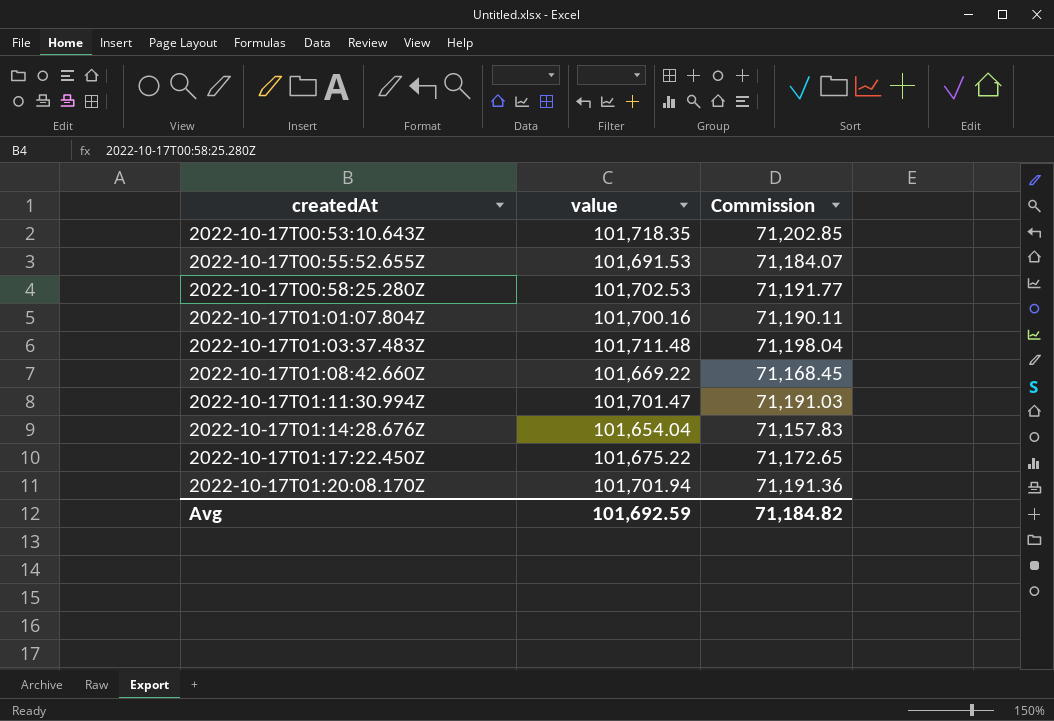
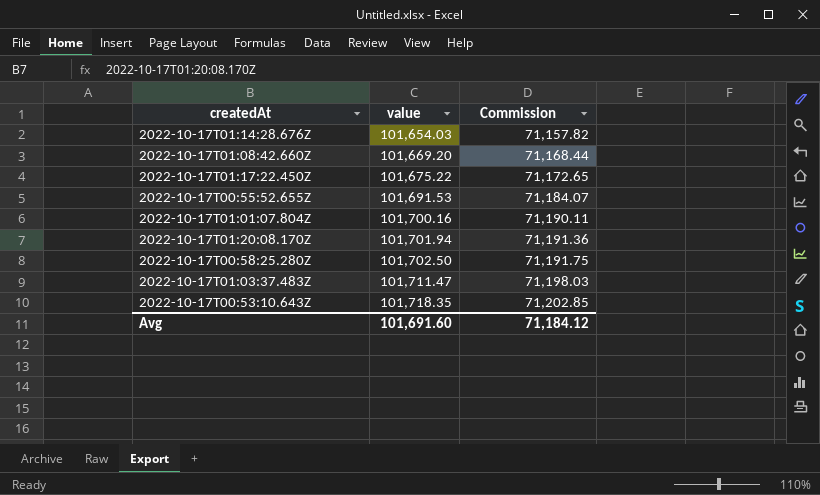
row order: createdAt ascending -> value ascending
row 2022-10-17T01:11:30.994Z: 101,701.47 | 71,191.03 -> none
2022-10-17T01:14:28.676Z | value: 101,654.04 -> 101,654.03
2022-10-17T01:14:28.676Z | Commission: 71,157.83 -> 71,157.82
2022-10-17T01:08:42.660Z | value: 101,669.22 -> 101,669.20
2022-10-17T01:08:42.660Z | Commission: 71,168.45 -> 71,168.44
2022-10-17T00:58:25.280Z | value: 101,702.53 -> 101,702.50
2022-10-17T00:58:25.280Z | Commission: 71,191.77 -> 71,191.75
2022-10-17T01:03:37.483Z | value: 101,711.48 -> 101,711.47
2022-10-17T01:03:37.483Z | Commission: 71,198.04 -> 71,198.03
Avg | value: 101,692.59 -> 101,691.60
Avg | Commission: 71,184.82 -> 71,184.12

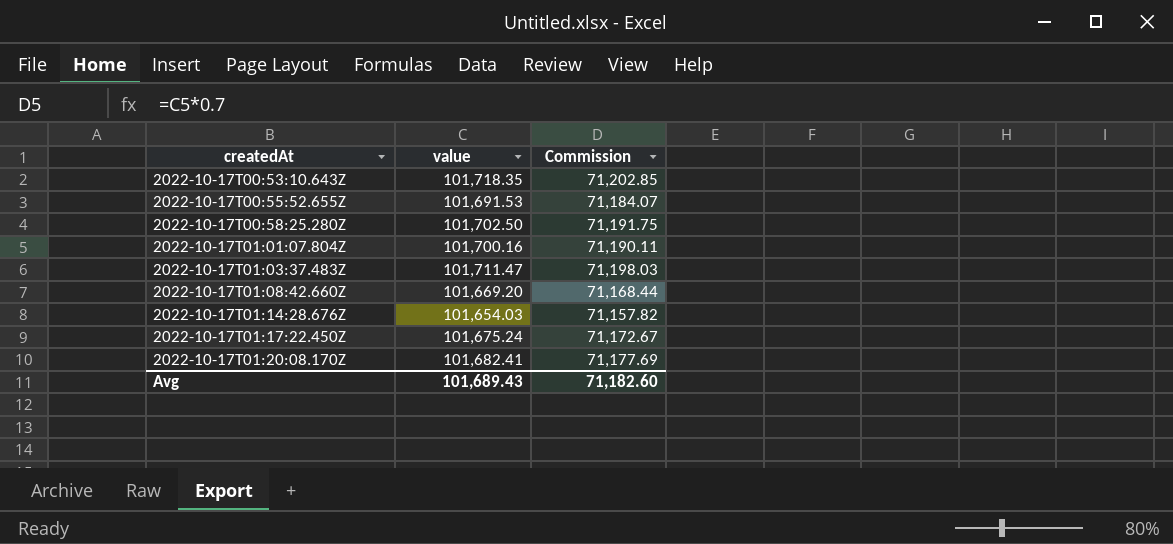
row order: value ascending -> createdAt ascending
2022-10-17T01:17:22.450Z | value: 101,675.22 -> 101,675.24
2022-10-17T01:17:22.450Z | Commission: 71,172.65 -> 71,172.67
2022-10-17T01:20:08.170Z | value: 101,701.94 -> 101,682.41
2022-10-17T01:20:08.170Z | Commission: 71,191.36 -> 71,177.69
Avg | value: 101,691.60 -> 101,689.43
Avg | Commission: 71,184.12 -> 71,182.60

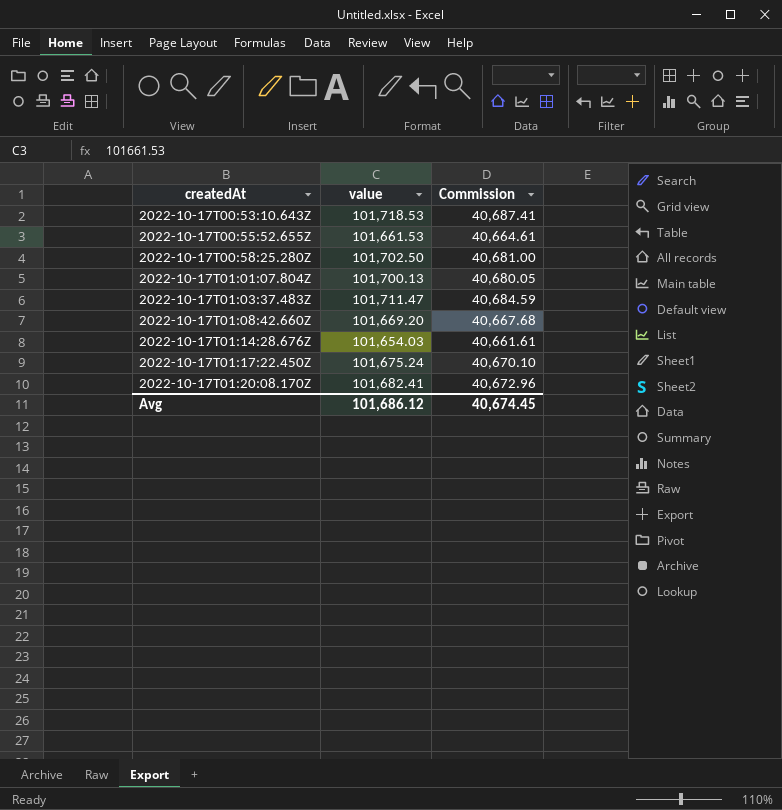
column Commission | formula: [value] * 0.7 -> [value] * 0.4
2022-10-17T00:53:10.643Z | value: 101,718.35 -> 101,718.53
2022-10-17T00:55:52.655Z | value: 101,691.53 -> 101,661.53
2022-10-17T01:01:07.804Z | value: 101,700.16 -> 101,700.13
Avg | value: 101,689.43 -> 101,686.12
Avg | Commission: 71,182.60 -> 40,674.45

